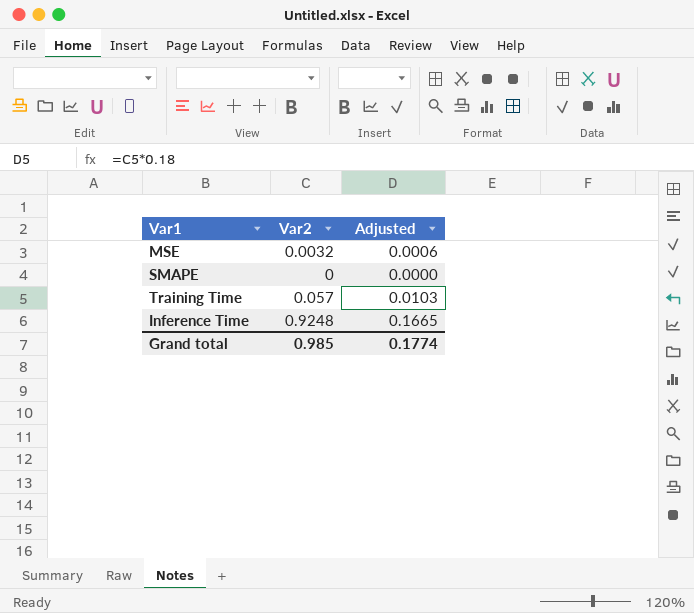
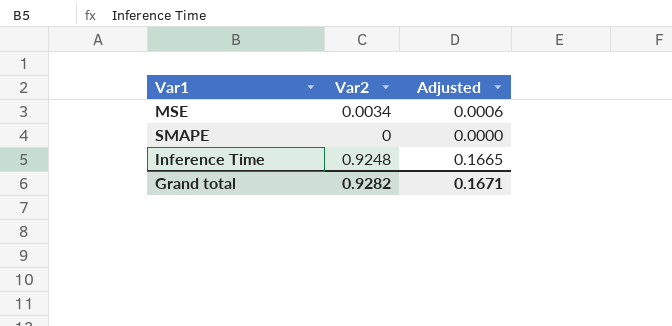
row Training Time: 0.057 | 0.0103 -> none
MSE | Var2: 0.0032 -> 0.0034
Grand total | Var2: 0.985 -> 0.9282
Grand total | Adjusted: 0.1774 -> 0.1671

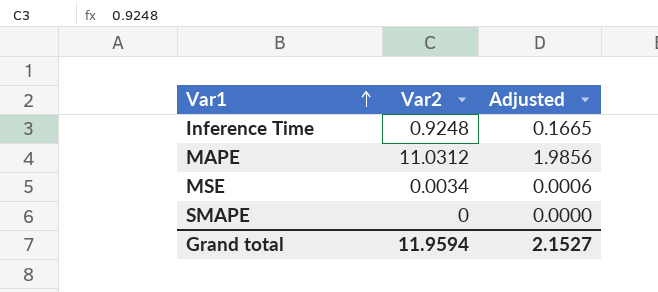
row order: none -> Var1 ascending
row MAPE: none -> 11.0312 | 1.9856
Grand total | Var2: 0.9282 -> 11.9594
Grand total | Adjusted: 0.1671 -> 2.1527

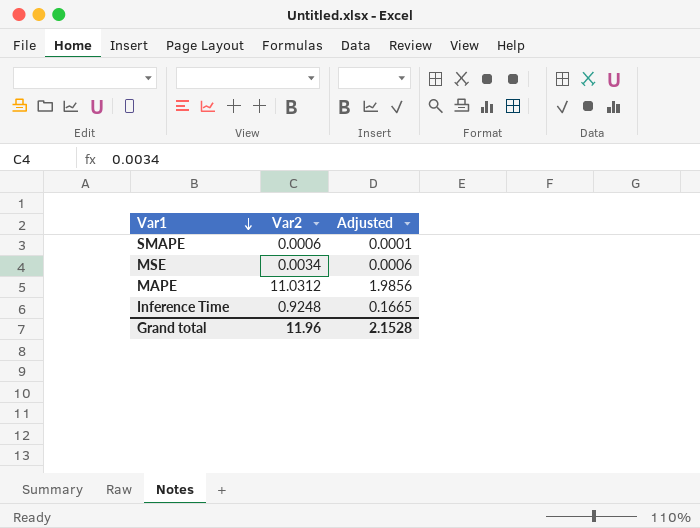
row order: Var1 ascending -> Var1 descending
SMAPE | Var2: 0 -> 0.0006
SMAPE | Adjusted: 0.0000 -> 0.0001
Grand total | Var2: 11.9594 -> 11.96
Grand total | Adjusted: 2.1527 -> 2.1528

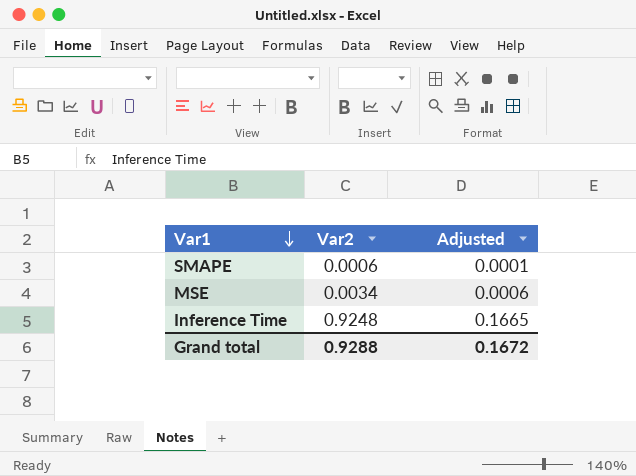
row MAPE: 11.0312 | 1.9856 -> none
Grand total | Var2: 11.96 -> 0.9288
Grand total | Adjusted: 2.1528 -> 0.1672

